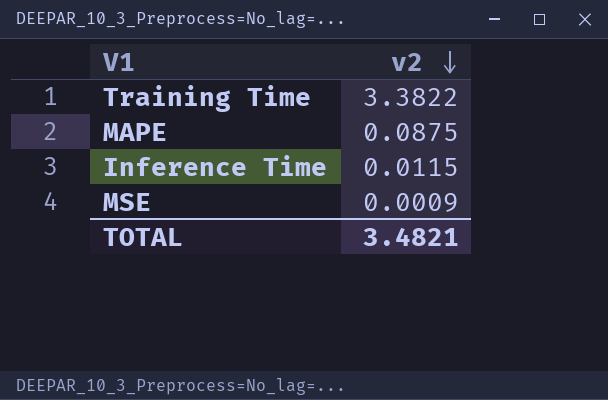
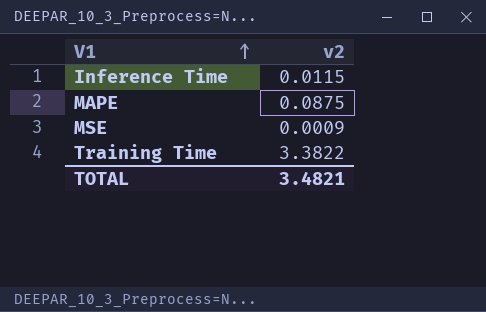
row order: v2 descending -> V1 ascending

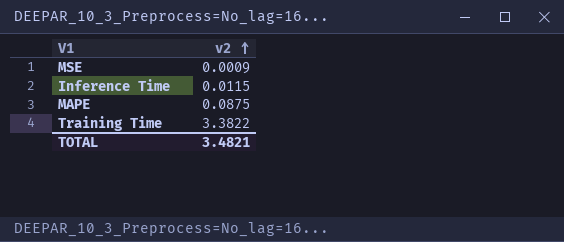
row order: V1 ascending -> v2 ascending

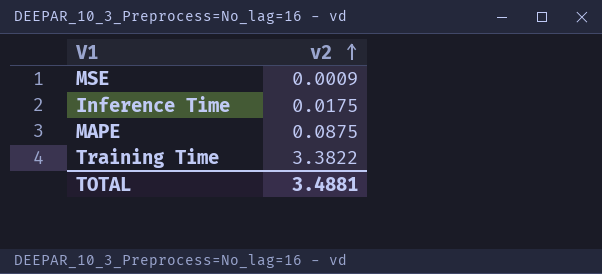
Inference Time | v2: 0.0115 -> 0.0175
TOTAL | v2: 3.4821 -> 3.4881

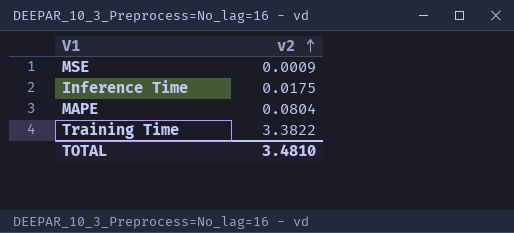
MAPE | v2: 0.0875 -> 0.0804
TOTAL | v2: 3.4881 -> 3.4810

